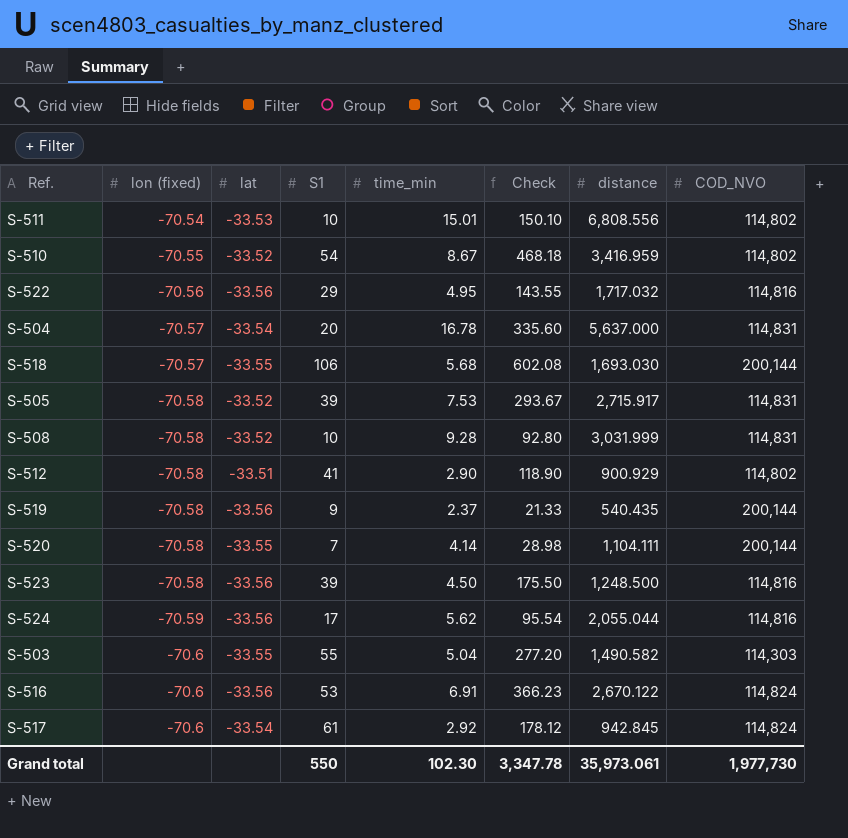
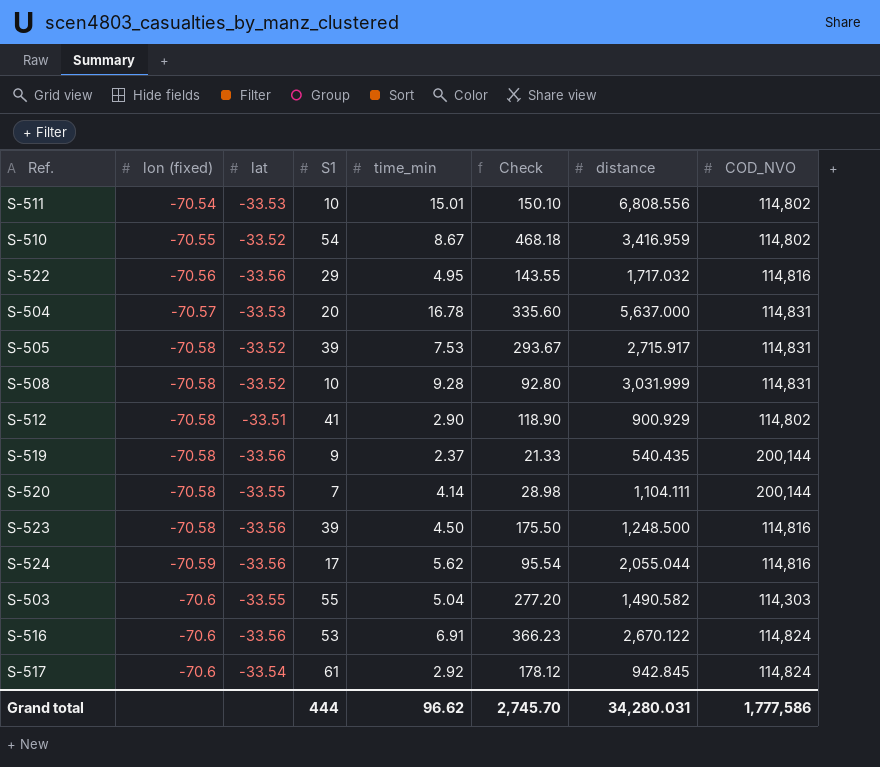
row S-518: -70.57 | -33.55 | 106 | 5.68 | 602.08 | 1,693.030 | 200,144 -> none
S-504 | lat: -33.54 -> -33.53
Grand total | S1: 550 -> 444
Grand total | time_min: 102.30 -> 96.62
Grand total | Check: 3,347.78 -> 2,745.70
Grand total | distance: 35,973.061 -> 34,280.031
Grand total | COD_NVO: 1,977,730 -> 1,777,586

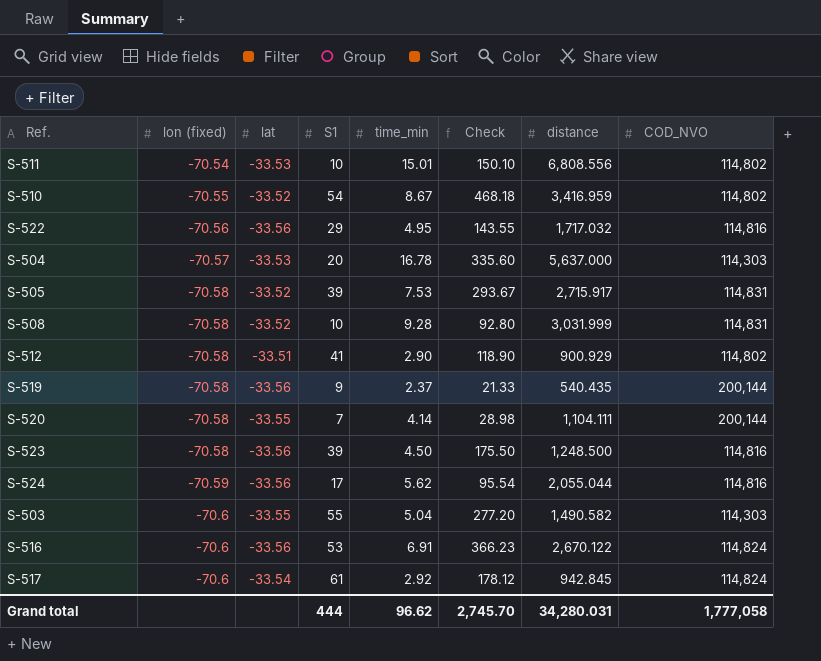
S-504 | COD_NVO: 114,831 -> 114,303
Grand total | COD_NVO: 1,777,586 -> 1,777,058

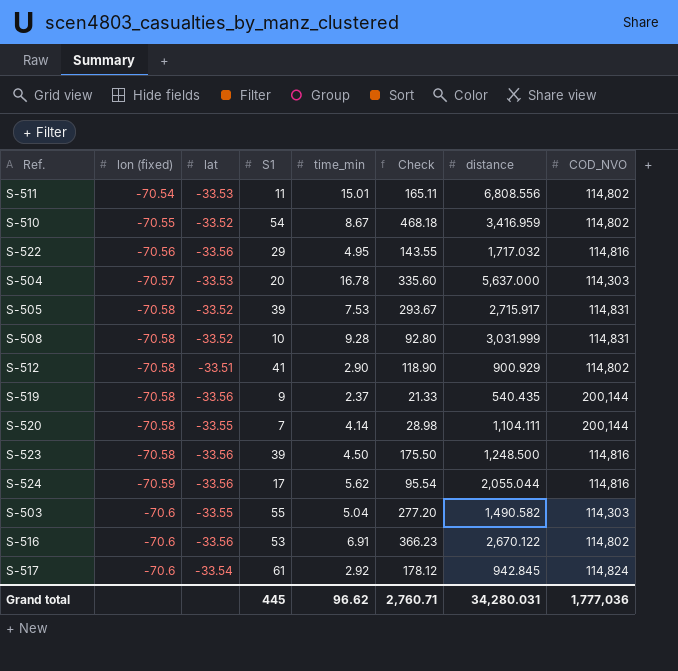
S-511 | S1: 10 -> 11
S-511 | Check: 150.10 -> 165.11
S-516 | COD_NVO: 114,824 -> 114,802
Grand total | S1: 444 -> 445
Grand total | Check: 2,745.70 -> 2,760.71
Grand total | COD_NVO: 1,777,058 -> 1,777,036

